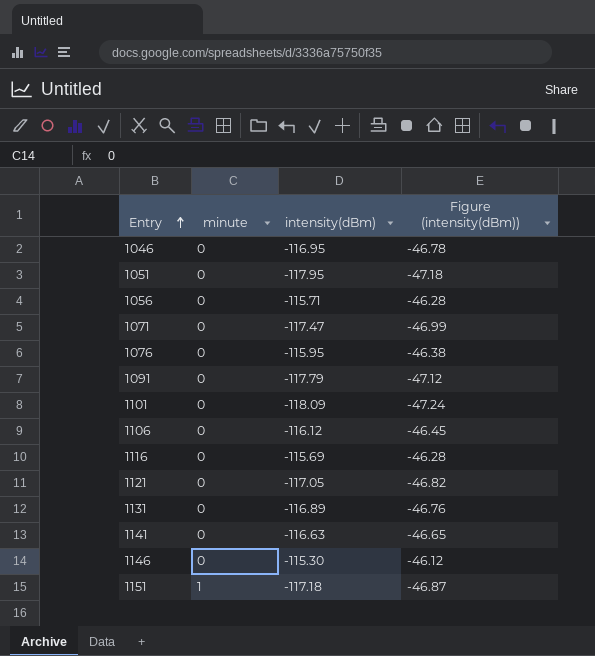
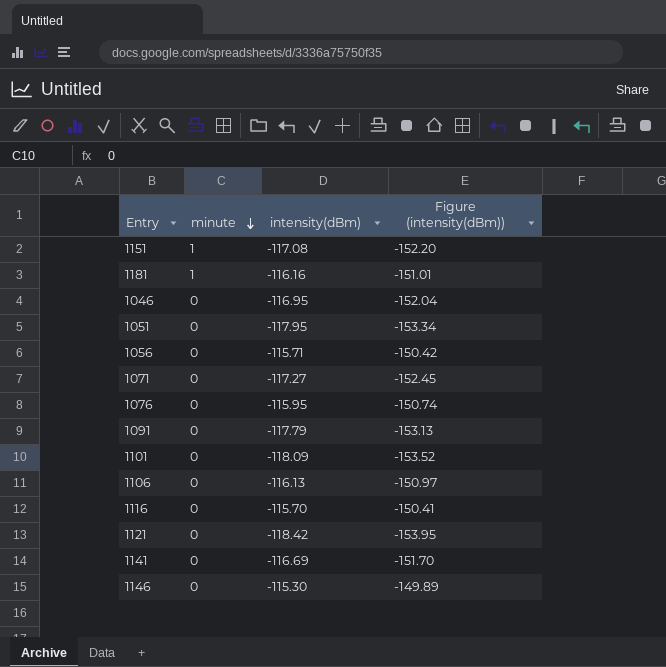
row order: Entry ascending -> minute descending
column Figure (intensity(dBm)) | formula: [intensity(dBm)] * 0.4 -> [intensity(dBm)] * 1.3
row 1131: 0 | -116.89 | -46.76 -> none
1151 | intensity(dBm): -117.18 -> -117.08
row 1181: none -> 1 | -116.16 | -151.01
1071 | intensity(dBm): -117.47 -> -117.27
1106 | intensity(dBm): -116.12 -> -116.13
1116 | intensity(dBm): -115.69 -> -115.70
1121 | intensity(dBm): -117.05 -> -118.42
1141 | intensity(dBm): -116.63 -> -116.69

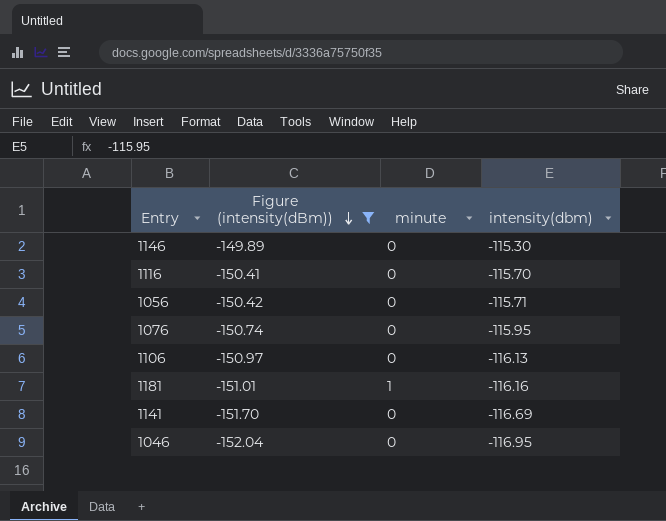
filter: none -> Figure (intensity(dBm)) >= -152.04
row order: minute descending -> Figure (intensity(dBm)) descending
column Figure (intensity(dBm)) | position: 4 -> 2
column name: intensity(dBm) -> intensity(dbm)

